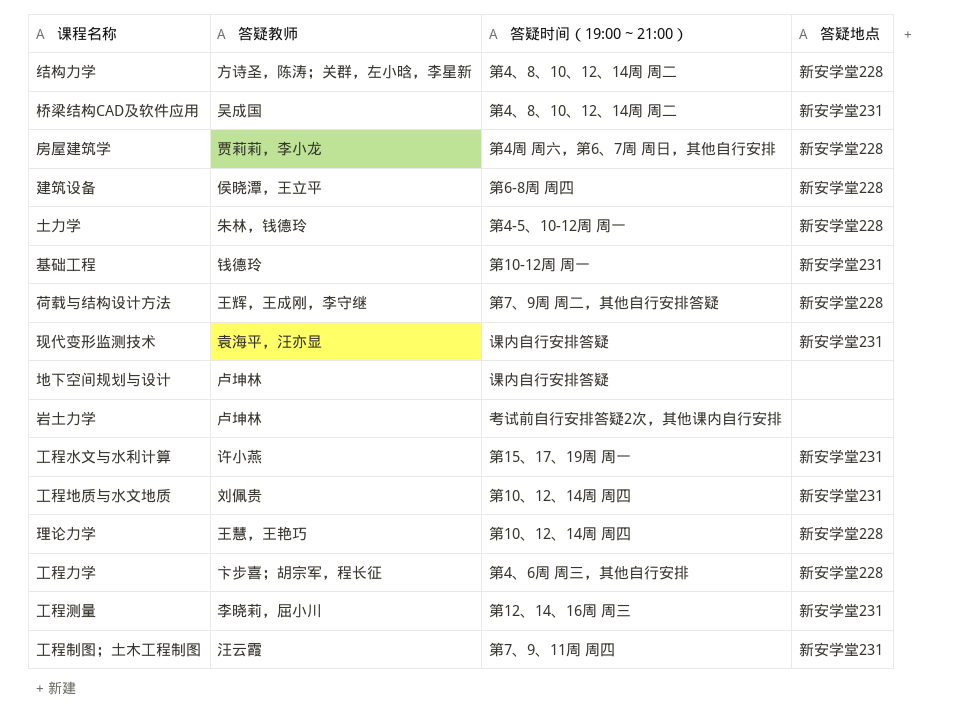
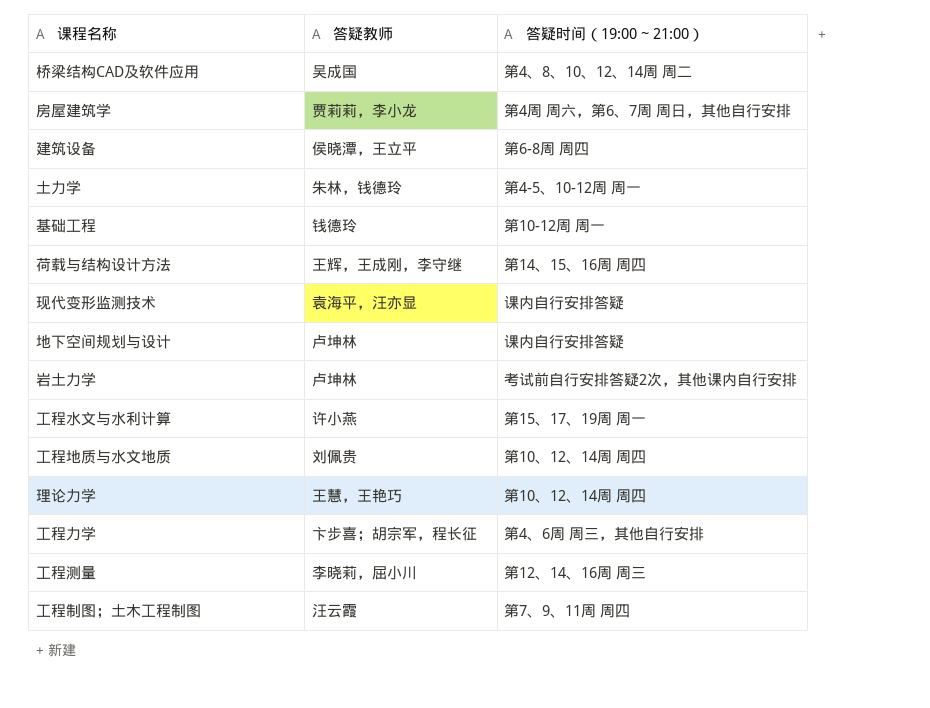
column 答疑地点 | position: 4 -> none
row 结构力学: 方诗圣，陈涛；关群，左小晗，李星新 | 第4、8、10、12、14周 周二 | 新安学堂228 -> none
荷载与结构设计方法 | 答疑时间（19:00 ~ 21:00）: 第7、9周 周二，其他自行安排答疑 -> 第14、15、16周 周四

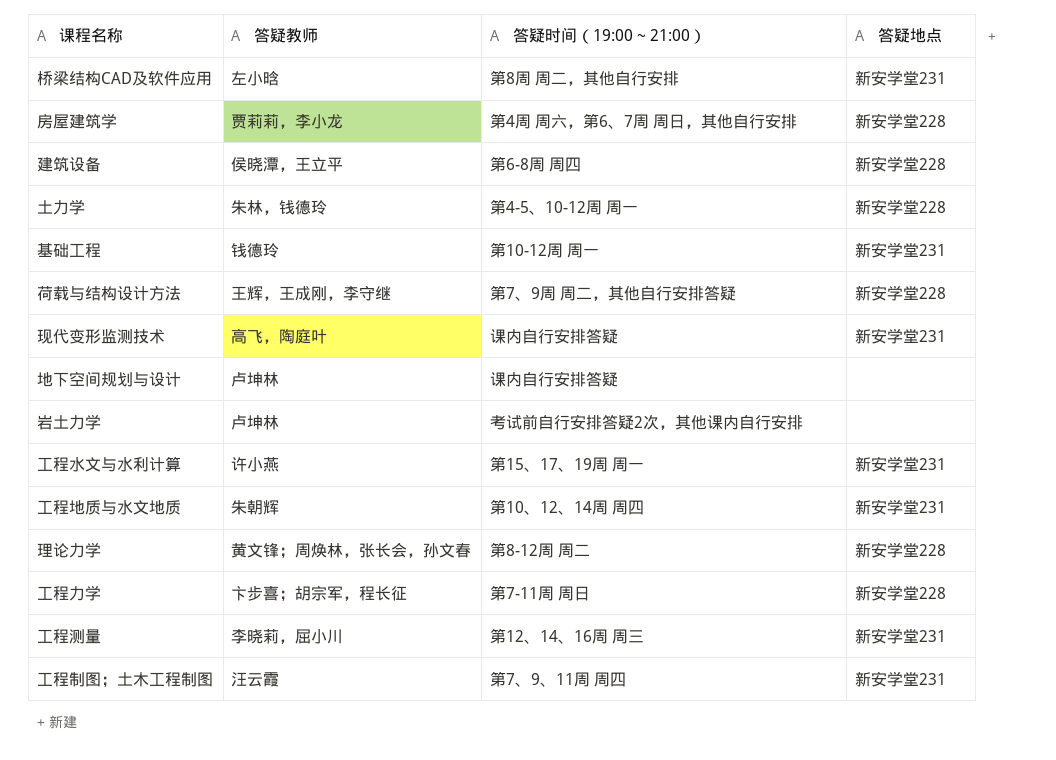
column 答疑地点 | position: none -> 4
桥梁结构CAD及软件应用 | 答疑教师: 吴成国 -> 左小晗
桥梁结构CAD及软件应用 | 答疑时间（19:00 ~ 21:00）: 第4、8、10、12、14周 周二 -> 第8周 周二，其他自行安排
荷载与结构设计方法 | 答疑时间（19:00 ~ 21:00）: 第14、15、16周 周四 -> 第7、9周 周二，其他自行安排答疑
现代变形监测技术 | 答疑教师: 袁海平，汪亦显 -> 高飞，陶庭叶
工程地质与水文地质 | 答疑教师: 刘佩贵 -> 朱朝辉
理论力学 | 答疑教师: 王慧，王艳巧 -> 黄文锋；周焕林，张长会，孙文春
理论力学 | 答疑时间（19:00 ~ 21:00）: 第10、12、14周 周四 -> 第8-12周 周二
工程力学 | 答疑时间（19:00 ~ 21:00）: 第4、6周 周三，其他自行安排 -> 第7-11周 周日

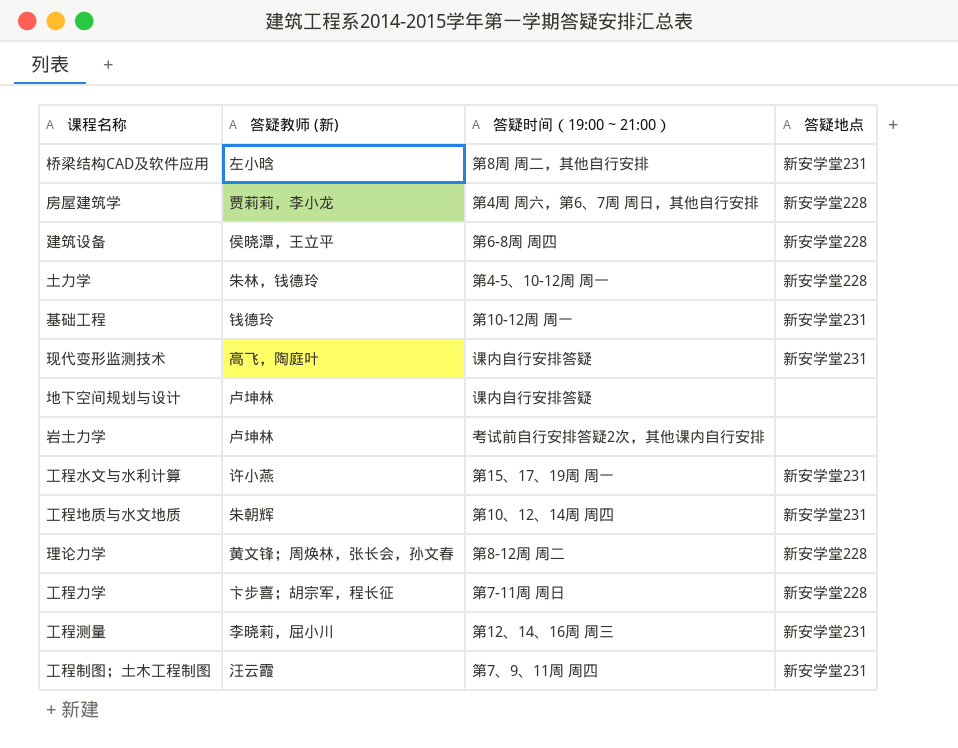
column name: 答疑教师 -> 答疑教师 (新)
row 荷载与结构设计方法: 王辉，王成刚，李守继 | 第7、9周 周二，其他自行安排答疑 | 新安学堂228 -> none

